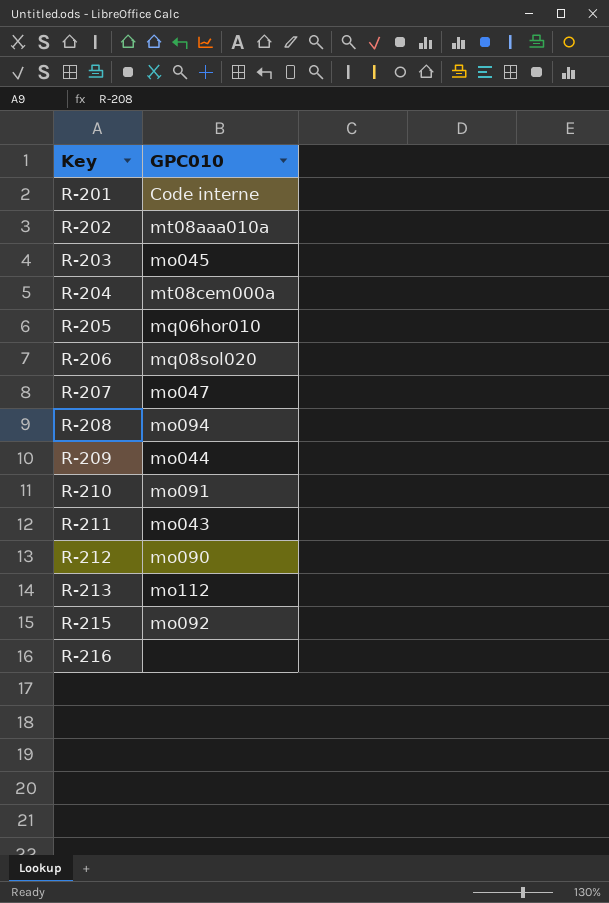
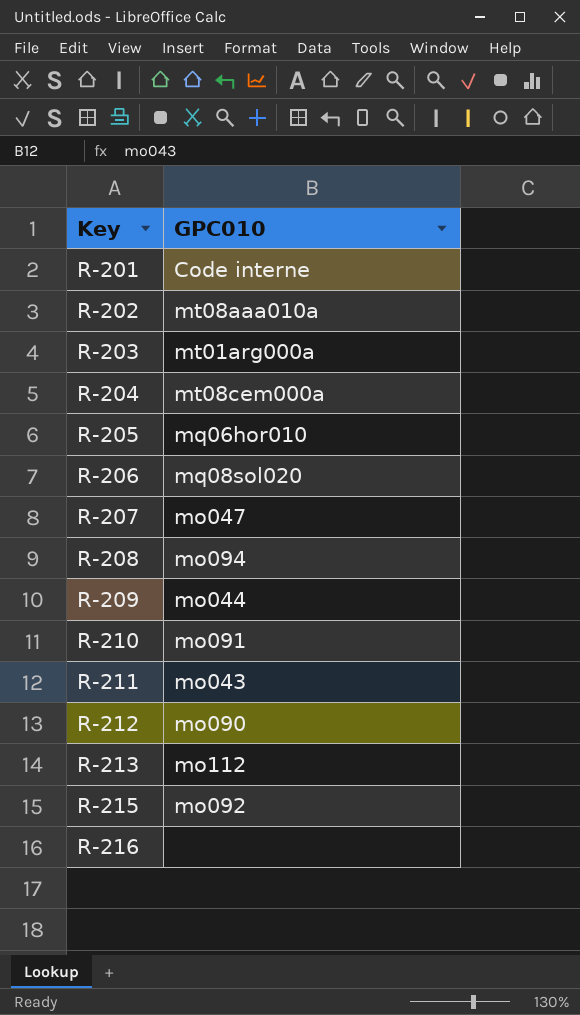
R-203 | GPC010: mo045 -> mt01arg000a

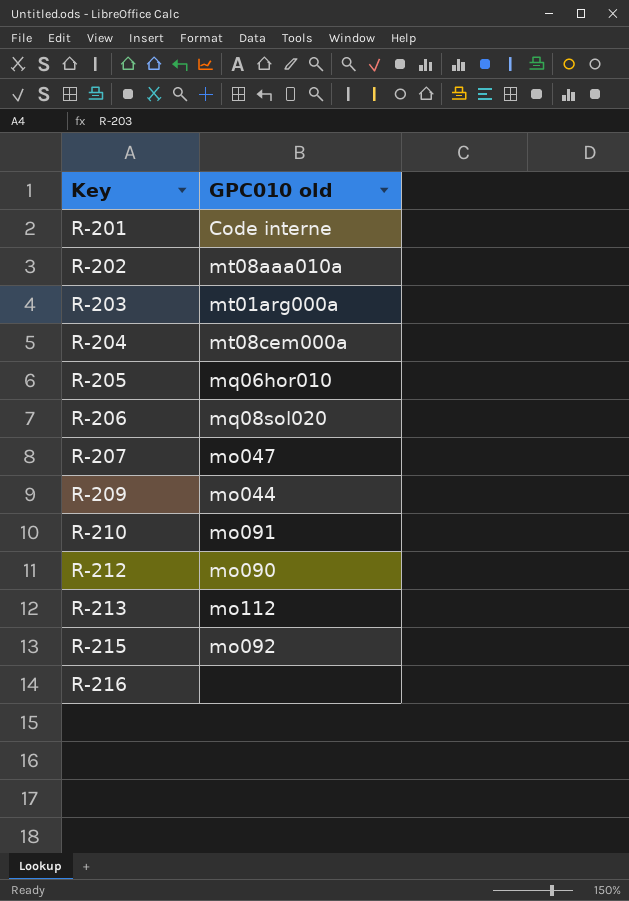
column name: GPC010 -> GPC010 old
row R-208: mo094 -> none
row R-211: mo043 -> none

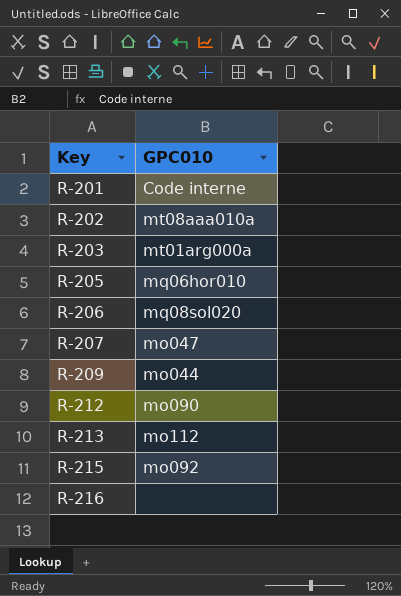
column name: GPC010 old -> GPC010
row R-204: mt08cem000a -> none
row R-210: mo091 -> none

